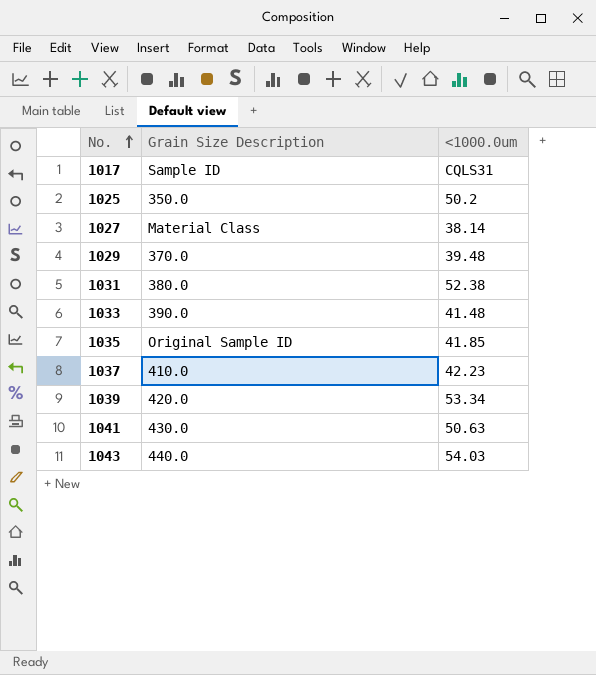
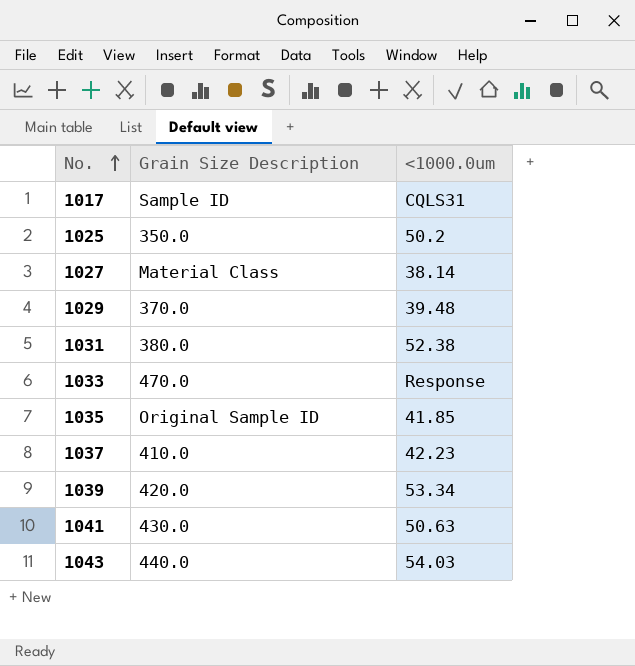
1033 | Grain Size Description: 390.0 -> 470.0
1033 | <1000.0um: 41.48 -> Response

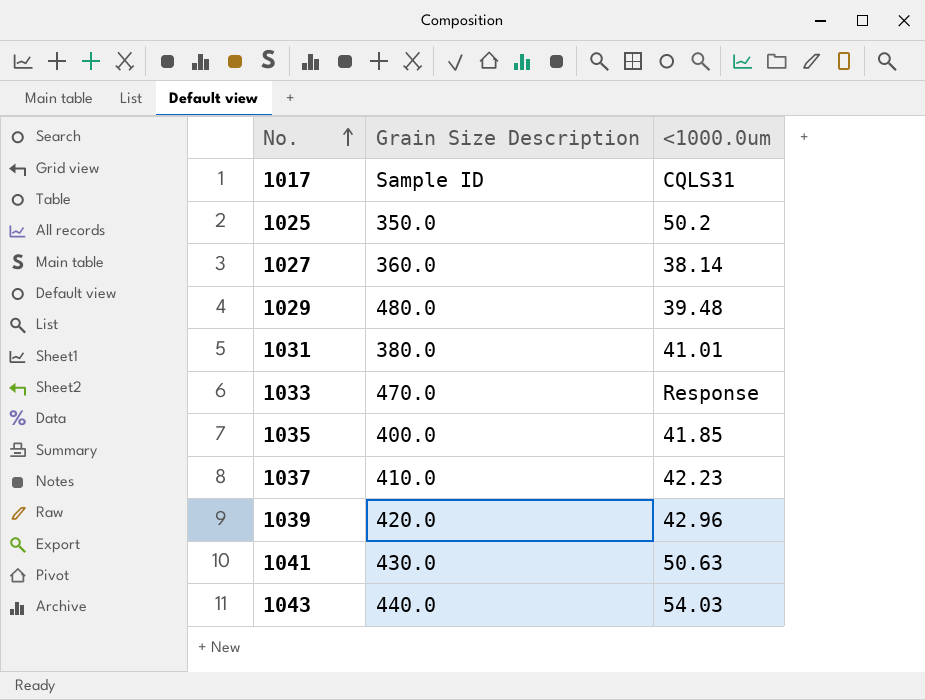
1027 | Grain Size Description: Material Class -> 360.0
1029 | Grain Size Description: 370.0 -> 480.0
1031 | <1000.0um: 52.38 -> 41.01
1035 | Grain Size Description: Original Sample ID -> 400.0
1039 | <1000.0um: 53.34 -> 42.96

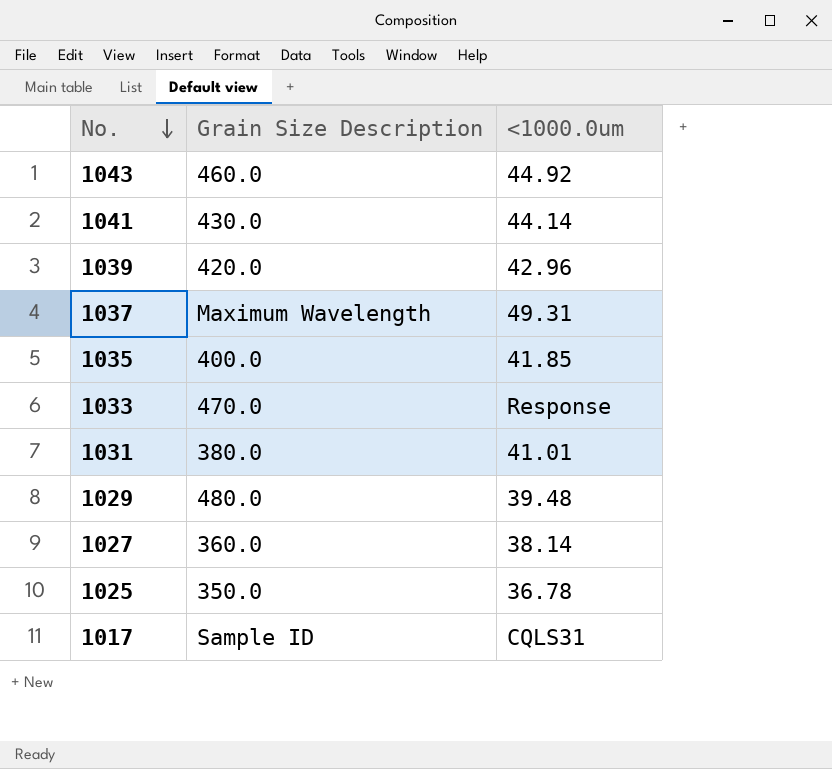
row order: No. ascending -> No. descending
1043 | Grain Size Description: 440.0 -> 460.0
1043 | <1000.0um: 54.03 -> 44.92
1041 | <1000.0um: 50.63 -> 44.14
1037 | Grain Size Description: 410.0 -> Maximum Wavelength
1037 | <1000.0um: 42.23 -> 49.31
1025 | <1000.0um: 50.2 -> 36.78

